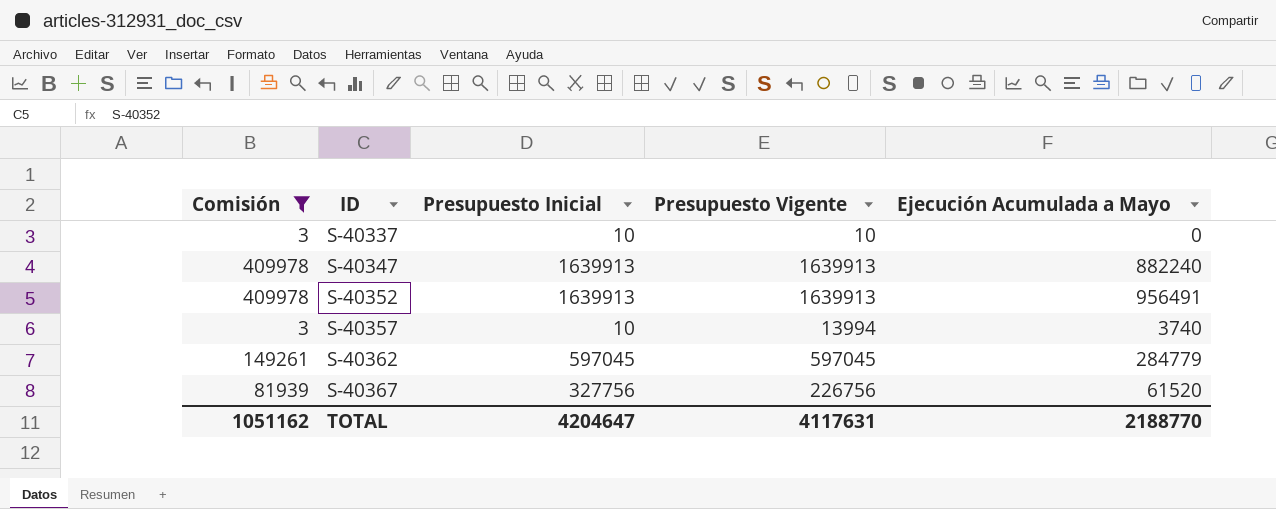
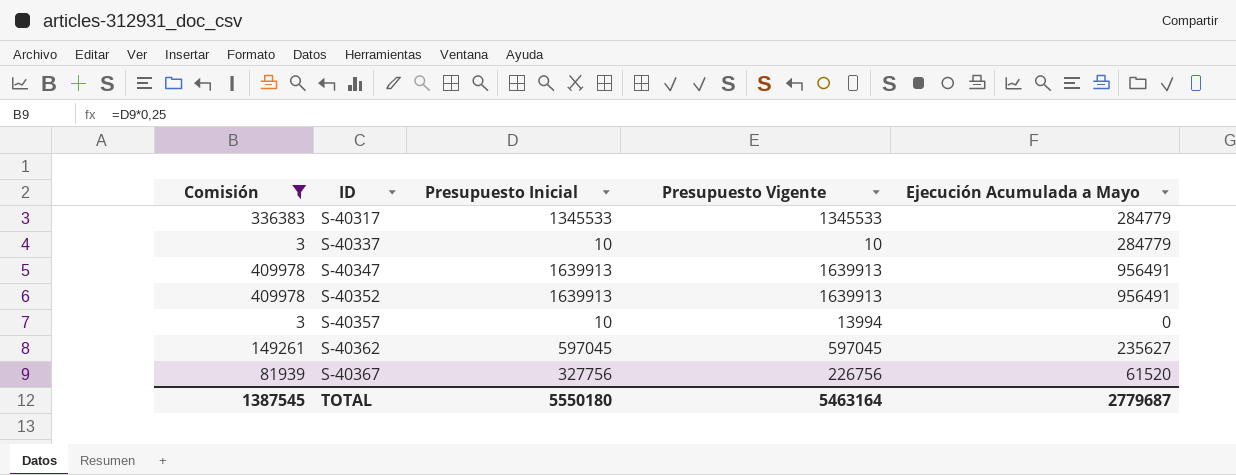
row S-40317: none -> 336383 | 1345533 | 1345533 | 284779
S-40337 | Ejecución Acumulada a Mayo: 0 -> 284779
S-40347 | Ejecución Acumulada a Mayo: 882240 -> 956491
S-40357 | Ejecución Acumulada a Mayo: 3740 -> 0
S-40362 | Ejecución Acumulada a Mayo: 284779 -> 235627
TOTAL | Comisión: 1051162 -> 1387545
TOTAL | Presupuesto Inicial: 4204647 -> 5550180
TOTAL | Presupuesto Vigente: 4117631 -> 5463164
TOTAL | Ejecución Acumulada a Mayo: 2188770 -> 2779687

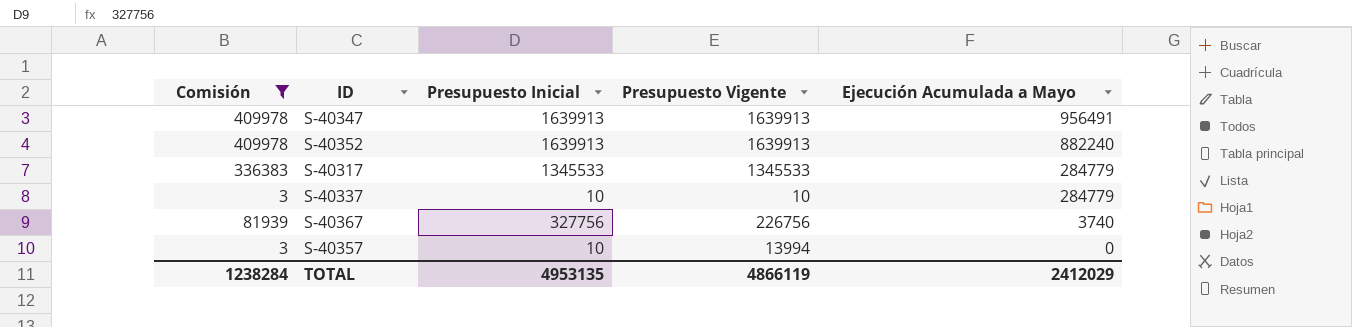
row order: ID ascending -> Ejecución Acumulada a Mayo descending
row S-40362: 149261 | 597045 | 597045 | 235627 -> none
S-40352 | Ejecución Acumulada a Mayo: 956491 -> 882240
S-40367 | Ejecución Acumulada a Mayo: 61520 -> 3740
TOTAL | Comisión: 1387545 -> 1238284
TOTAL | Presupuesto Inicial: 5550180 -> 4953135
TOTAL | Presupuesto Vigente: 5463164 -> 4866119
TOTAL | Ejecución Acumulada a Mayo: 2779687 -> 2412029

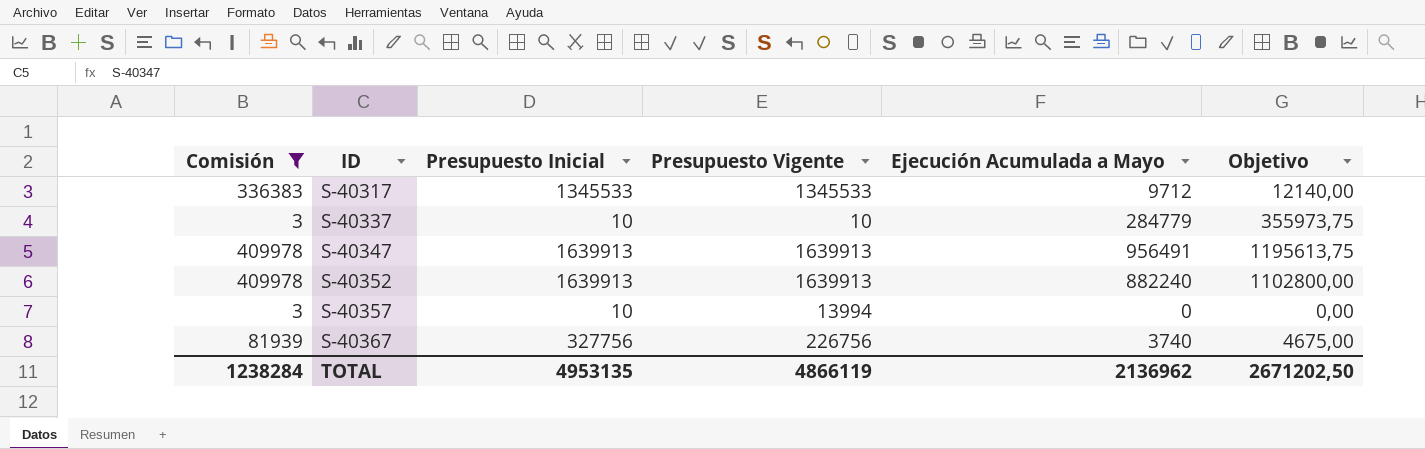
row order: Ejecución Acumulada a Mayo descending -> ID ascending
column Objetivo | formula: none -> [Ejecución Acumulada a Mayo] * 1,25
S-40317 | Ejecución Acumulada a Mayo: 284779 -> 9712
TOTAL | Ejecución Acumulada a Mayo: 2412029 -> 2136962

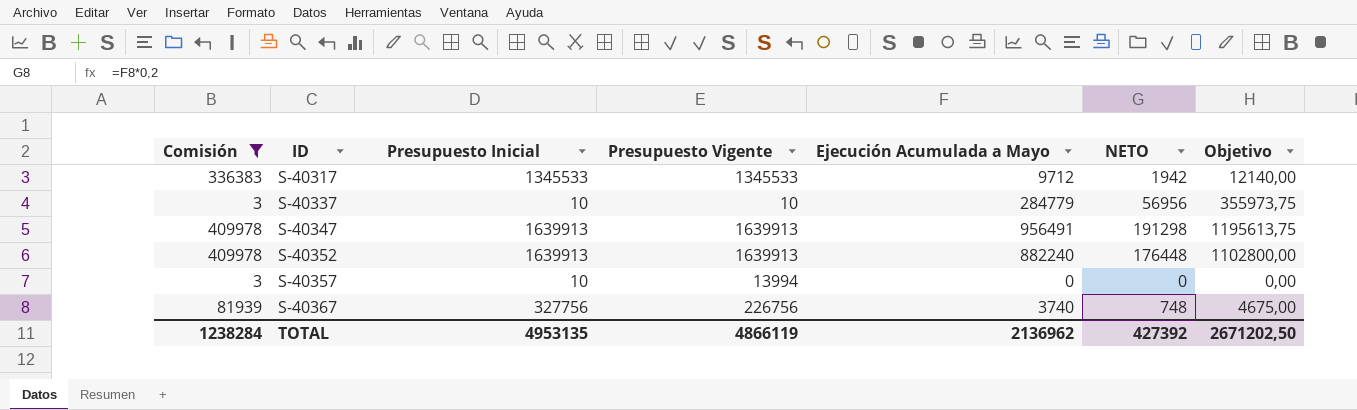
column NETO | formula: none -> [Ejecución Acumulada a Mayo] * 0,2

